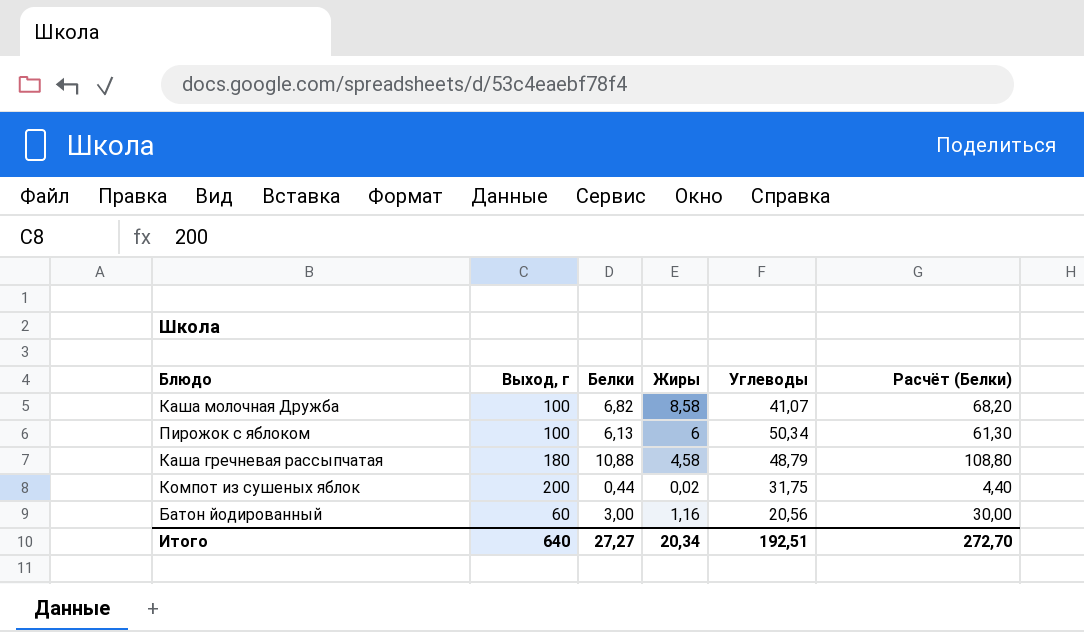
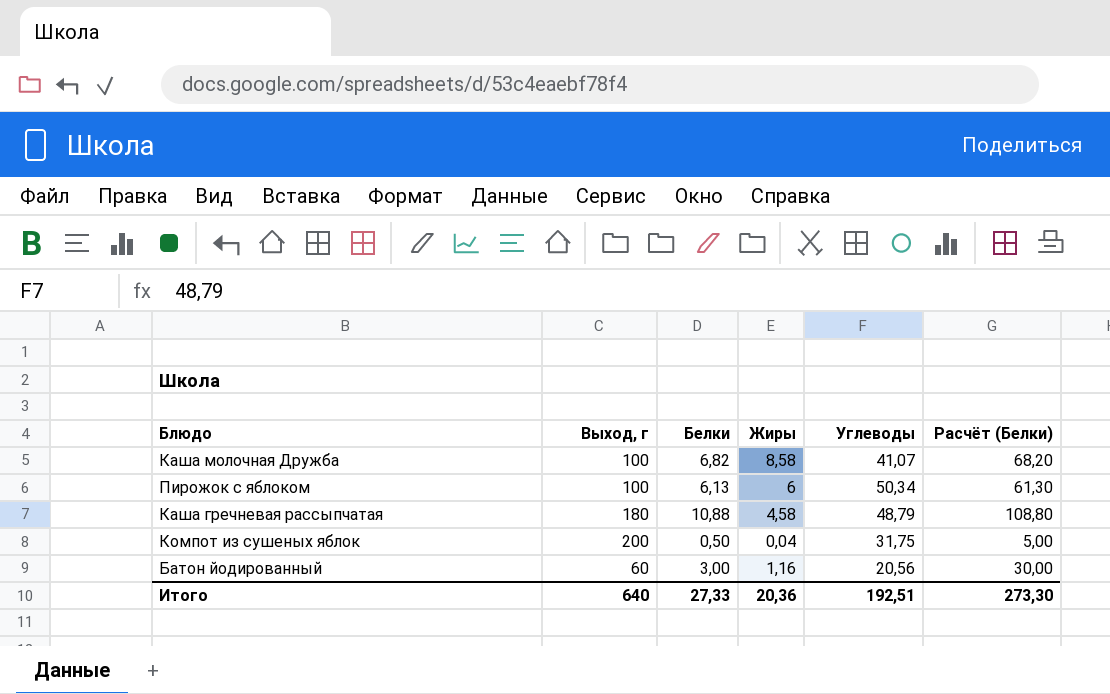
Компот из сушеных яблок | Белки: 0,44 -> 0,50
Компот из сушеных яблок | Жиры: 0,02 -> 0,04
Компот из сушеных яблок | Расчёт (Белки): 4,40 -> 5,00
Итого | Белки: 27,27 -> 27,33
Итого | Жиры: 20,34 -> 20,36
Итого | Расчёт (Белки): 272,70 -> 273,30

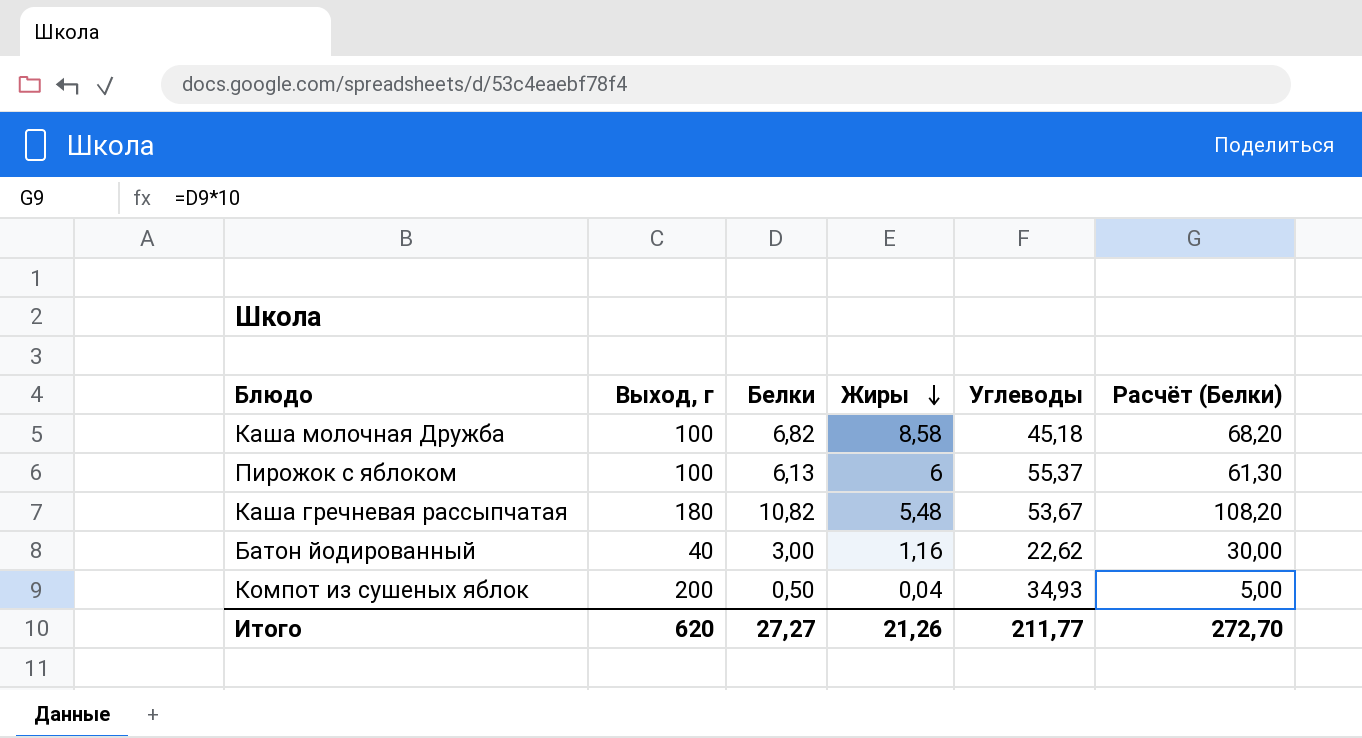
row order: none -> Жиры descending
Каша молочная Дружба | Углеводы: 41,07 -> 45,18
Пирожок с яблоком | Углеводы: 50,34 -> 55,37
Каша гречневая рассыпчатая | Белки: 10,88 -> 10,82
Каша гречневая рассыпчатая | Жиры: 4,58 -> 5,48
Каша гречневая рассыпчатая | Углеводы: 48,79 -> 53,67
Каша гречневая рассыпчатая | Расчёт (Белки): 108,80 -> 108,20
Батон йодированный | Выход, г: 60 -> 40
Батон йодированный | Углеводы: 20,56 -> 22,62
Компот из сушеных яблок | Углеводы: 31,75 -> 34,93
Итого | Выход, г: 640 -> 620
Итого | Белки: 27,33 -> 27,27
Итого | Жиры: 20,36 -> 21,26
Итого | Углеводы: 192,51 -> 211,77
Итого | Расчёт (Белки): 273,30 -> 272,70

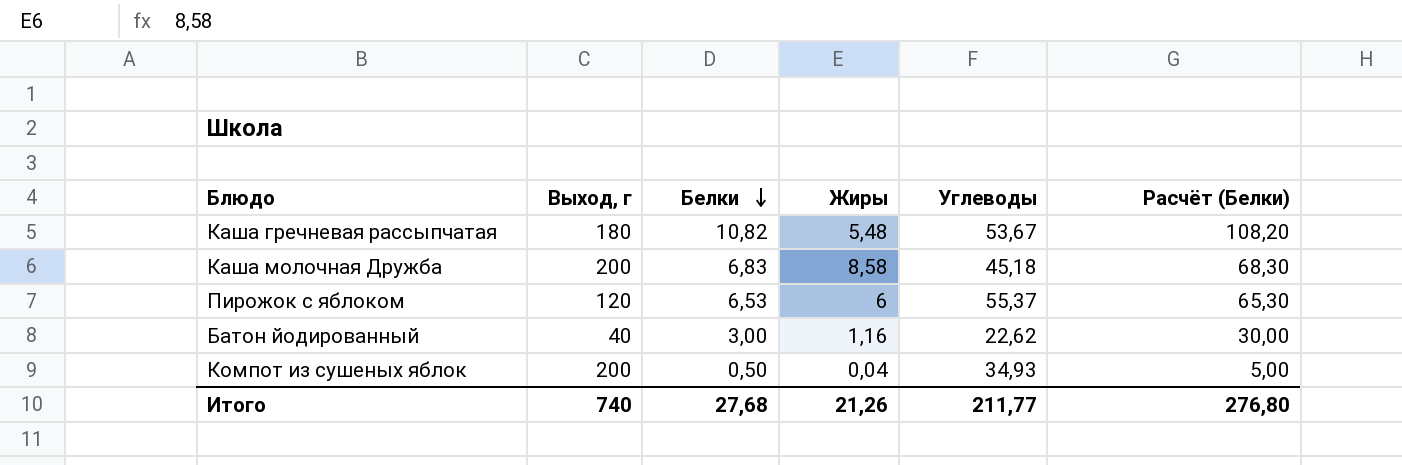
row order: Жиры descending -> Белки descending
Каша молочная Дружба | Выход, г: 100 -> 200
Каша молочная Дружба | Белки: 6,82 -> 6,83
Каша молочная Дружба | Расчёт (Белки): 68,20 -> 68,30
Пирожок с яблоком | Выход, г: 100 -> 120
Пирожок с яблоком | Белки: 6,13 -> 6,53
Пирожок с яблоком | Расчёт (Белки): 61,30 -> 65,30
Итого | Выход, г: 620 -> 740
Итого | Белки: 27,27 -> 27,68
Итого | Расчёт (Белки): 272,70 -> 276,80

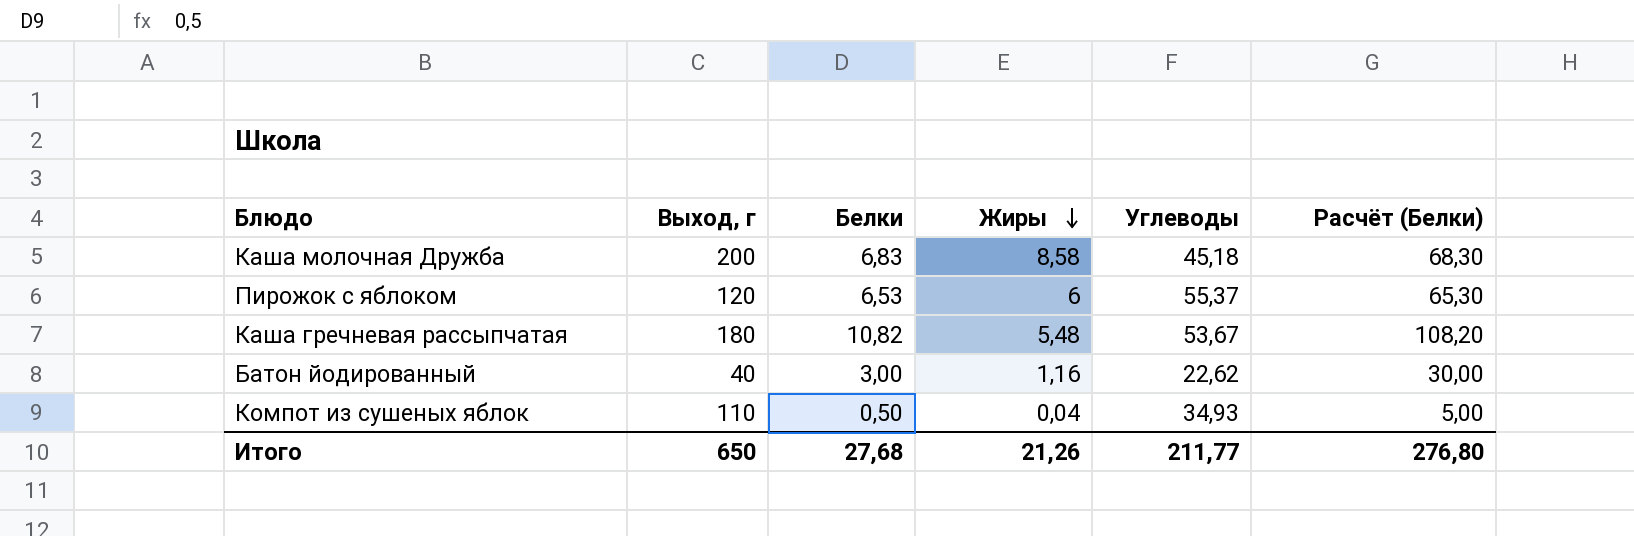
row order: Белки descending -> Жиры descending
Компот из сушеных яблок | Выход, г: 200 -> 110
Итого | Выход, г: 740 -> 650

